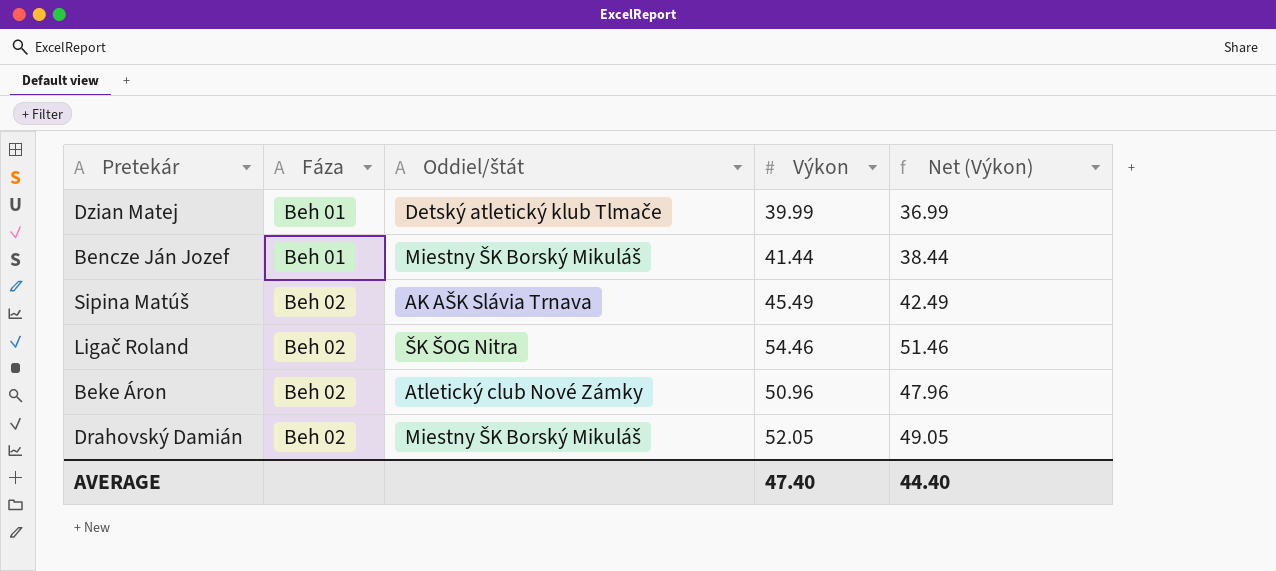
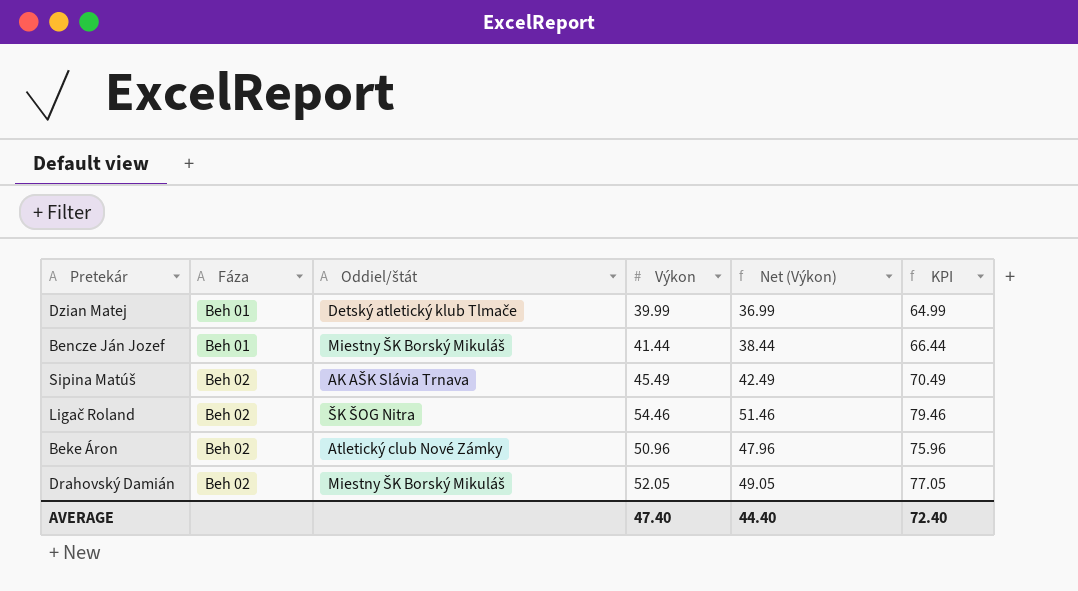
column KPI | formula: none -> [Výkon] + 25

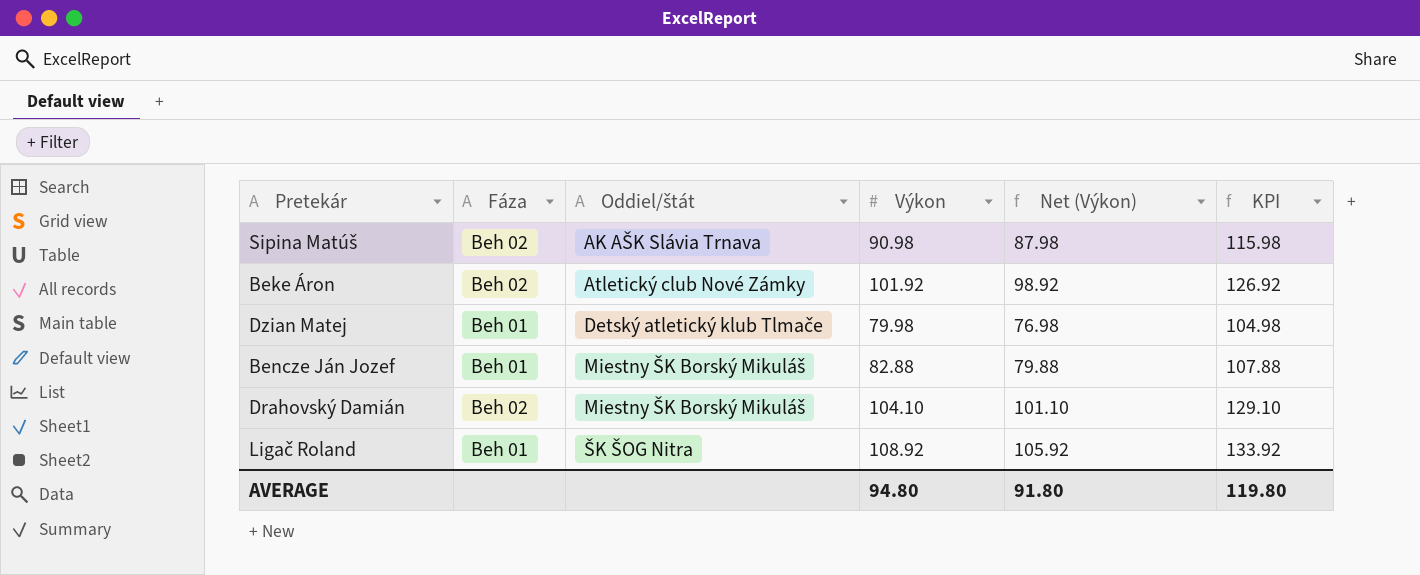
row order: Fáza ascending -> Oddiel/štát ascending
Sipina Matúš | Výkon: 45.49 -> 90.98
Sipina Matúš | Net (Výkon): 42.49 -> 87.98
Sipina Matúš | KPI: 70.49 -> 115.98
Beke Áron | Výkon: 50.96 -> 101.92
Beke Áron | Net (Výkon): 47.96 -> 98.92
Beke Áron | KPI: 75.96 -> 126.92
Dzian Matej | Výkon: 39.99 -> 79.98
Dzian Matej | Net (Výkon): 36.99 -> 76.98
Dzian Matej | KPI: 64.99 -> 104.98
Bencze Ján Jozef | Výkon: 41.44 -> 82.88
Bencze Ján Jozef | Net (Výkon): 38.44 -> 79.88
Bencze Ján Jozef | KPI: 66.44 -> 107.88
Drahovský Damián | Výkon: 52.05 -> 104.10
Drahovský Damián | Net (Výkon): 49.05 -> 101.10
Drahovský Damián | KPI: 77.05 -> 129.10
Ligač Roland | Fáza: Beh 02 -> Beh 01
Ligač Roland | Výkon: 54.46 -> 108.92
Ligač Roland | Net (Výkon): 51.46 -> 105.92
Ligač Roland | KPI: 79.46 -> 133.92
AVERAGE | Výkon: 47.40 -> 94.80
AVERAGE | Net (Výkon): 44.40 -> 91.80
AVERAGE | KPI: 72.40 -> 119.80

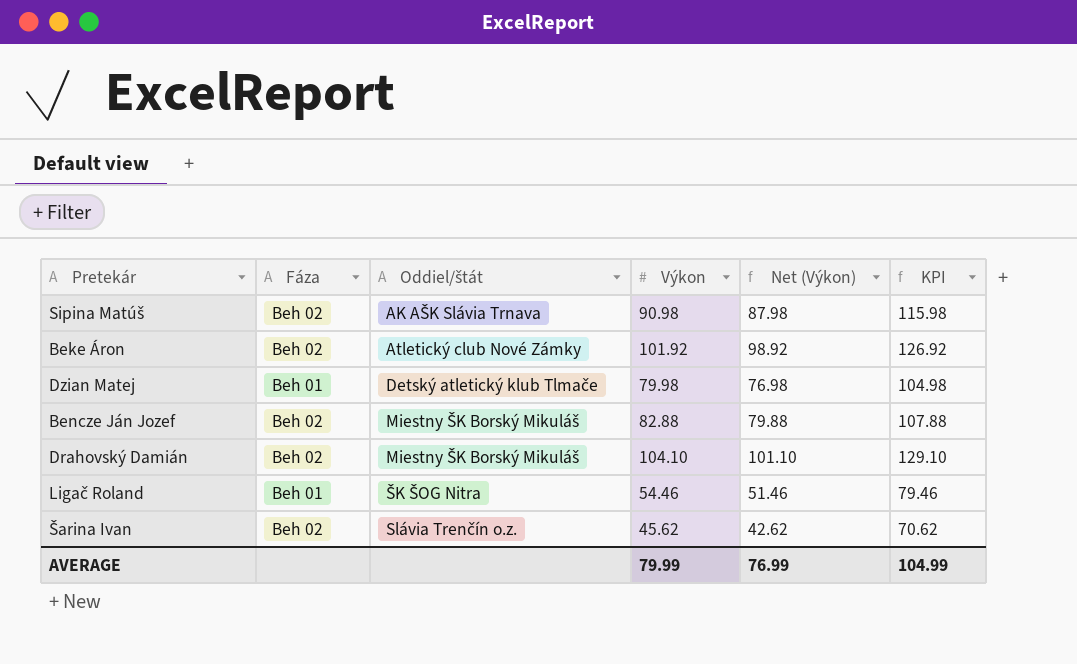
Bencze Ján Jozef | Fáza: Beh 01 -> Beh 02
Ligač Roland | Výkon: 108.92 -> 54.46
Ligač Roland | Net (Výkon): 105.92 -> 51.46
Ligač Roland | KPI: 133.92 -> 79.46
row Šarina Ivan: none -> Beh 02 | Slávia Trenčín o.z. | 45.62 | 42.62 | 70.62
AVERAGE | Výkon: 94.80 -> 79.99
AVERAGE | Net (Výkon): 91.80 -> 76.99
AVERAGE | KPI: 119.80 -> 104.99

